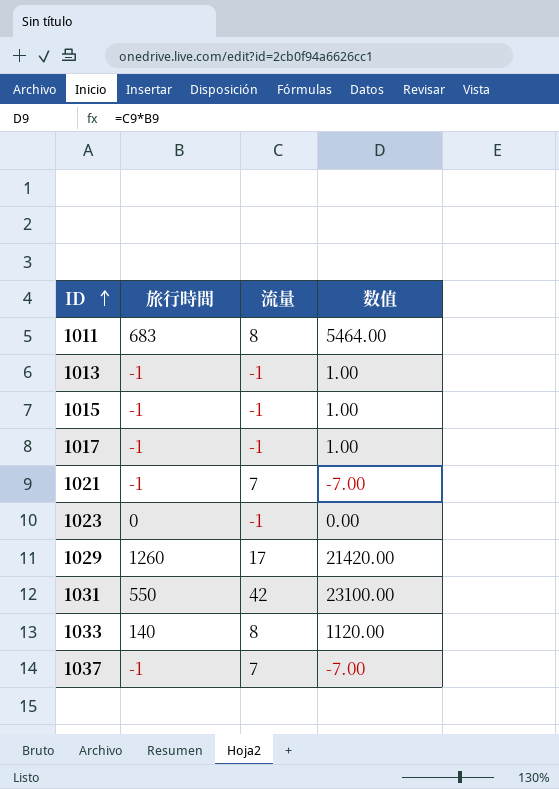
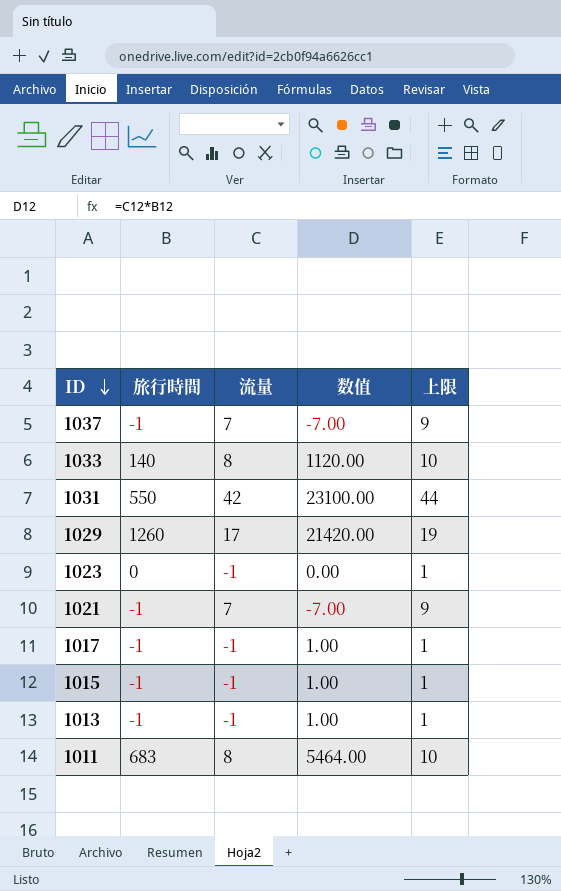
row order: ID ascending -> ID descending
column 上限 | formula: none -> [流量] + 2

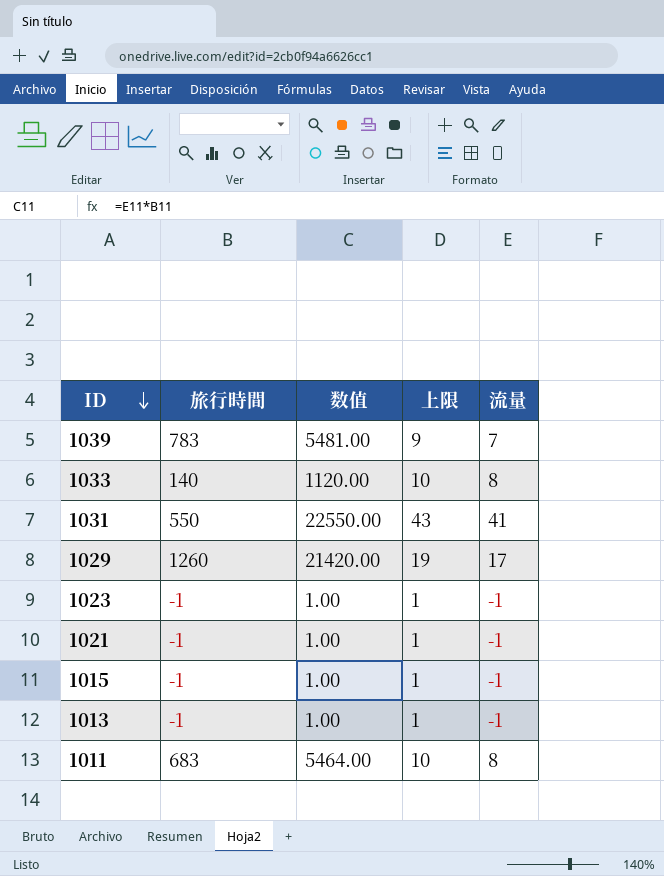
column 流量 | position: 3 -> 5
row 1037: -1 | 7 | -7.00 | 9 -> none
row 1017: -1 | -1 | 1.00 | 1 -> none
row 1039: none -> 783 | 5481.00 | 9 | 7
1031 | 数值: 23100.00 -> 22550.00
1031 | 上限: 44 -> 43
1031 | 流量: 42 -> 41
1023 | 旅行時間: 0 -> -1
1023 | 数值: 0.00 -> 1.00
1021 | 数值: -7.00 -> 1.00
1021 | 上限: 9 -> 1
1021 | 流量: 7 -> -1

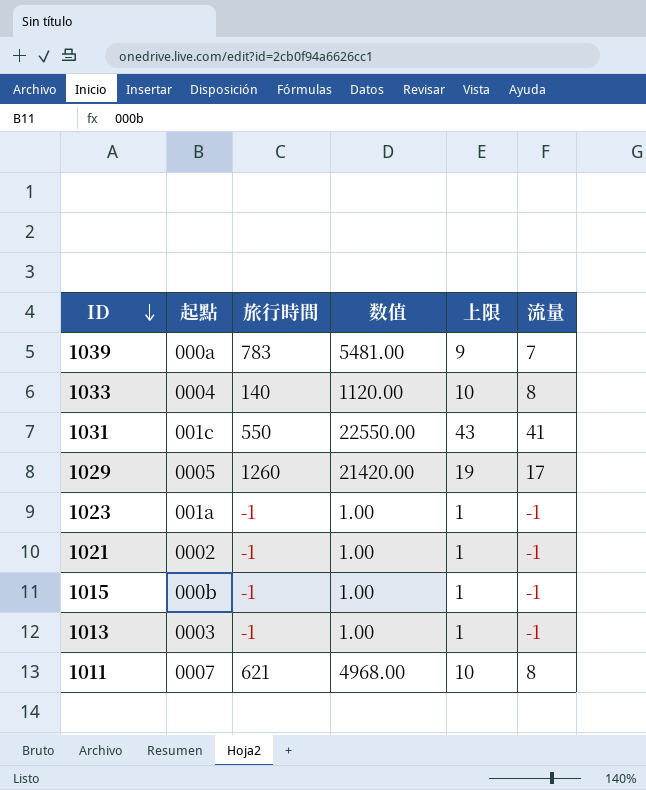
column 起點 | position: none -> 2
1011 | 旅行時間: 683 -> 621
1011 | 数值: 5464.00 -> 4968.00

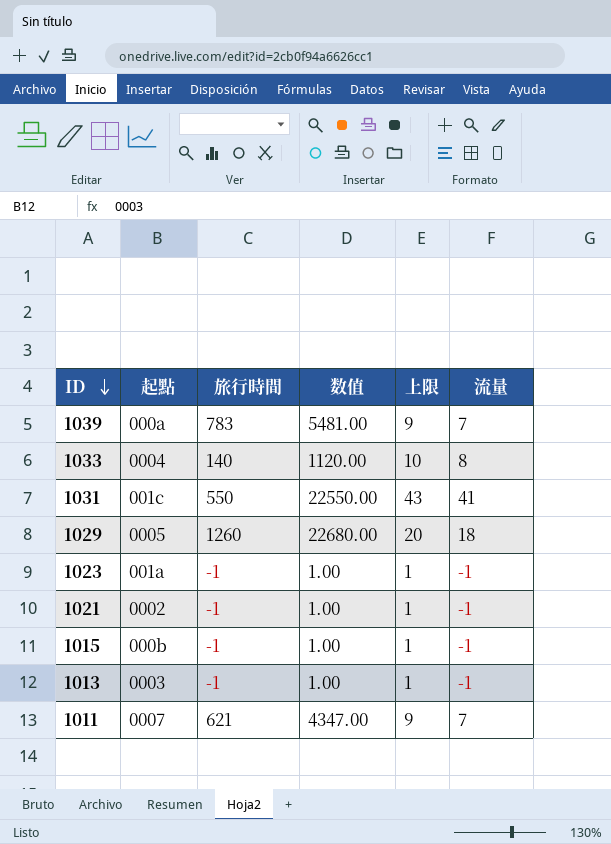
1029 | 数值: 21420.00 -> 22680.00
1029 | 上限: 19 -> 20
1029 | 流量: 17 -> 18
1011 | 数值: 4968.00 -> 4347.00
1011 | 上限: 10 -> 9
1011 | 流量: 8 -> 7

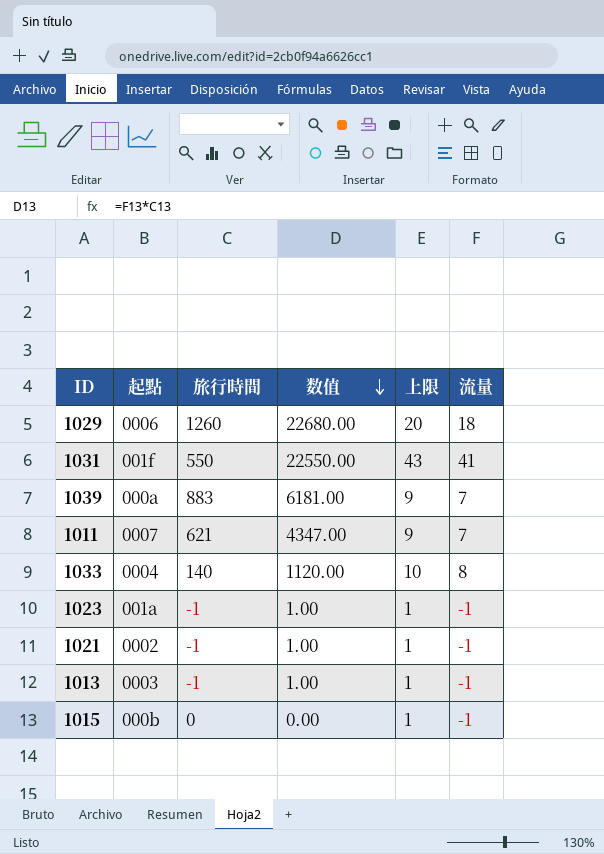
row order: ID descending -> 数值 descending
1029 | 起點: 0005 -> 0006
1031 | 起點: 001c -> 001f
1039 | 旅行時間: 783 -> 883
1039 | 数值: 5481.00 -> 6181.00
1015 | 旅行時間: -1 -> 0
1015 | 数值: 1.00 -> 0.00

